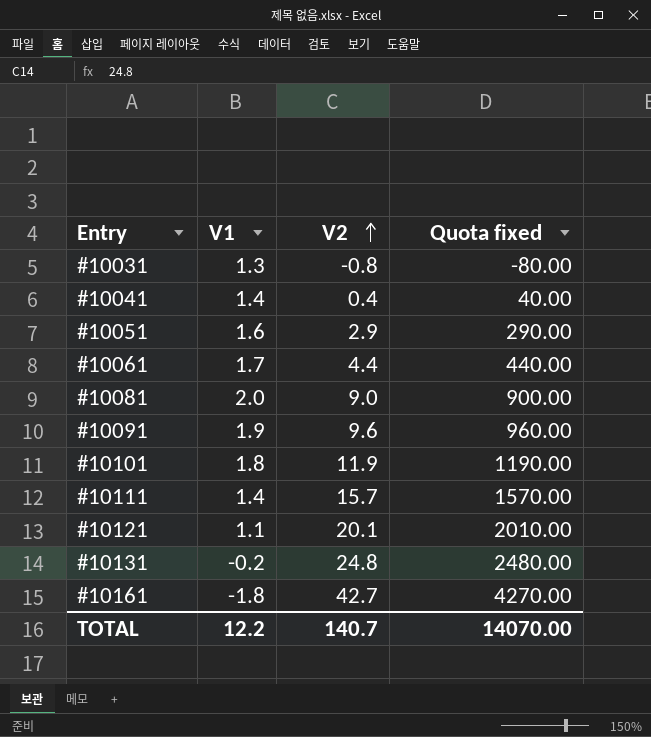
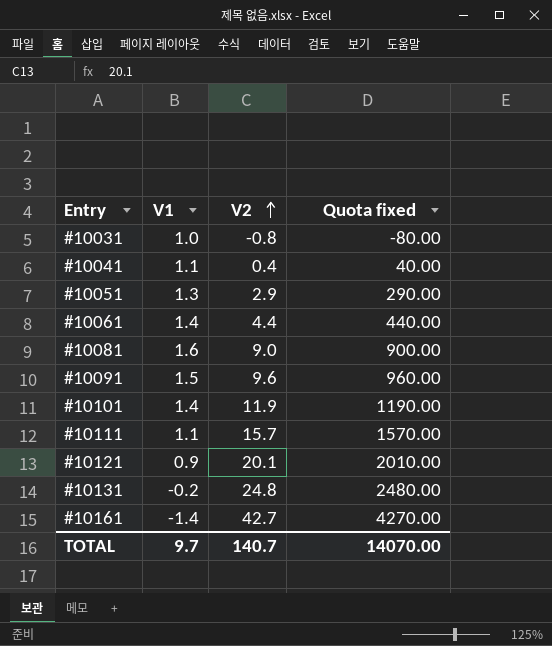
#10031 | V1: 1.3 -> 1.0
#10041 | V1: 1.4 -> 1.1
#10051 | V1: 1.6 -> 1.3
#10061 | V1: 1.7 -> 1.4
#10081 | V1: 2.0 -> 1.6
#10091 | V1: 1.9 -> 1.5
#10101 | V1: 1.8 -> 1.4
#10111 | V1: 1.4 -> 1.1
#10121 | V1: 1.1 -> 0.9
#10161 | V1: -1.8 -> -1.4
TOTAL | V1: 12.2 -> 9.7

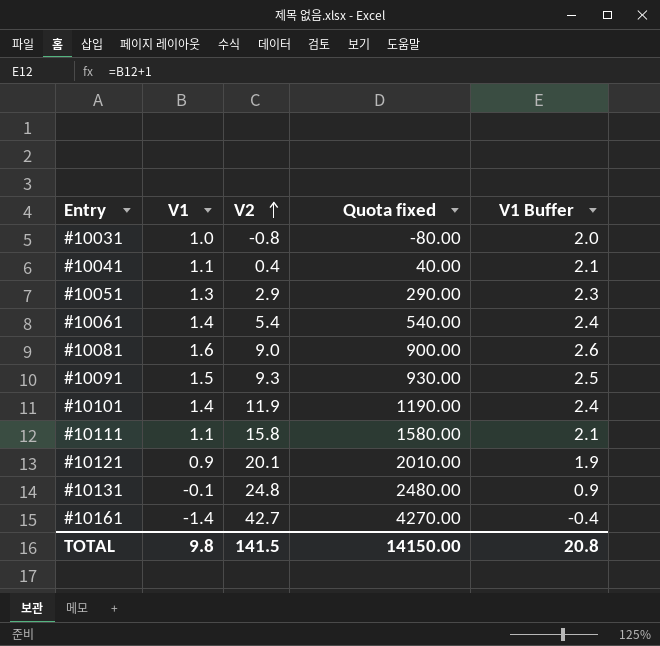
column V1 Buffer | formula: none -> [V1] + 1
#10061 | V2: 4.4 -> 5.4
#10061 | Quota fixed: 440.00 -> 540.00
#10091 | V2: 9.6 -> 9.3
#10091 | Quota fixed: 960.00 -> 930.00
#10111 | V2: 15.7 -> 15.8
#10111 | Quota fixed: 1570.00 -> 1580.00
#10131 | V1: -0.2 -> -0.1
TOTAL | V1: 9.7 -> 9.8
TOTAL | V2: 140.7 -> 141.5
TOTAL | Quota fixed: 14070.00 -> 14150.00

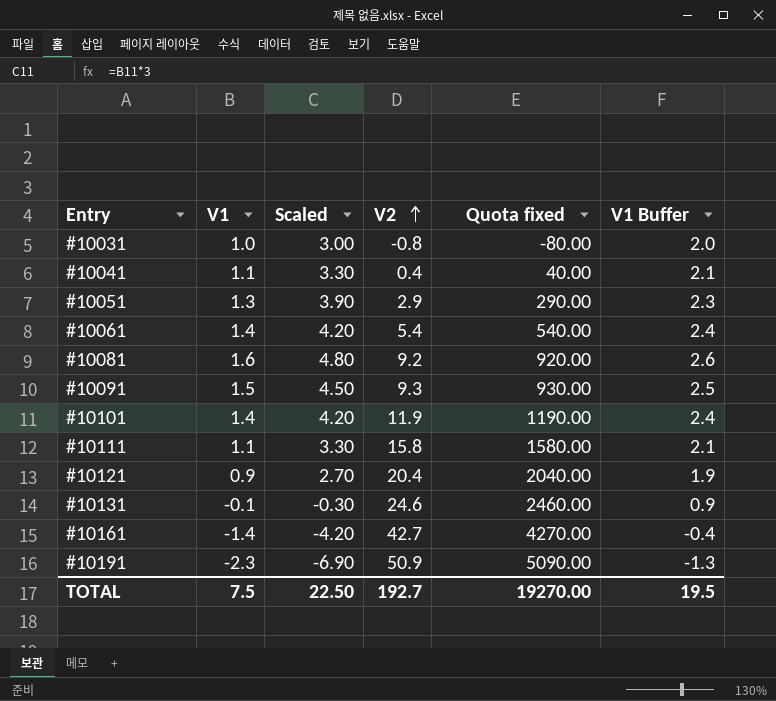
column Scaled | formula: none -> [V1] * 3
#10081 | V2: 9.0 -> 9.2
#10081 | Quota fixed: 900.00 -> 920.00
#10121 | V2: 20.1 -> 20.4
#10121 | Quota fixed: 2010.00 -> 2040.00
#10131 | V2: 24.8 -> 24.6
#10131 | Quota fixed: 2480.00 -> 2460.00
row #10191: none -> -2.3 | -6.90 | 50.9 | 5090.00 | -1.3
TOTAL | V1: 9.8 -> 7.5
TOTAL | V2: 141.5 -> 192.7
TOTAL | Quota fixed: 14150.00 -> 19270.00
TOTAL | V1 Buffer: 20.8 -> 19.5

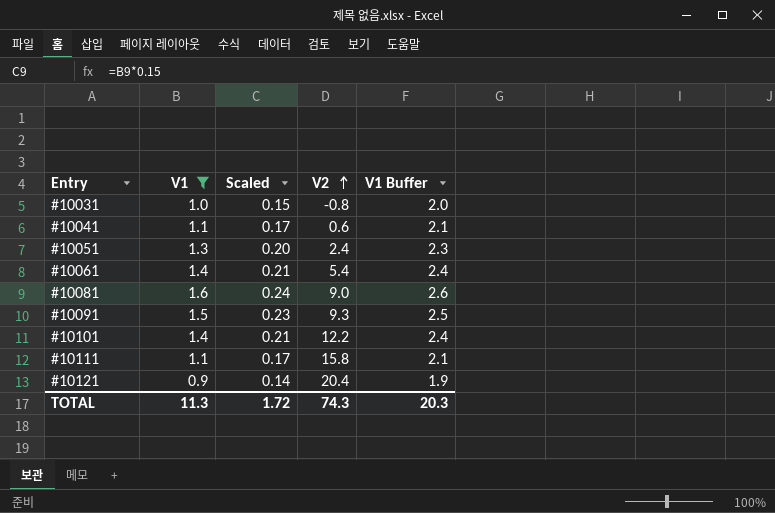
filter: none -> V1 >= 0.9
column Quota fixed | formula: [V2] * 100 -> none
column Scaled | formula: [V1] * 3 -> [V1] * 0.15
#10041 | V2: 0.4 -> 0.6
#10051 | V2: 2.9 -> 2.4
#10081 | V2: 9.2 -> 9.0
#10101 | V2: 11.9 -> 12.2
TOTAL | V1: 7.5 -> 11.3
TOTAL | Scaled: 22.50 -> 1.72
TOTAL | V2: 192.7 -> 74.3
TOTAL | V1 Buffer: 19.5 -> 20.3

